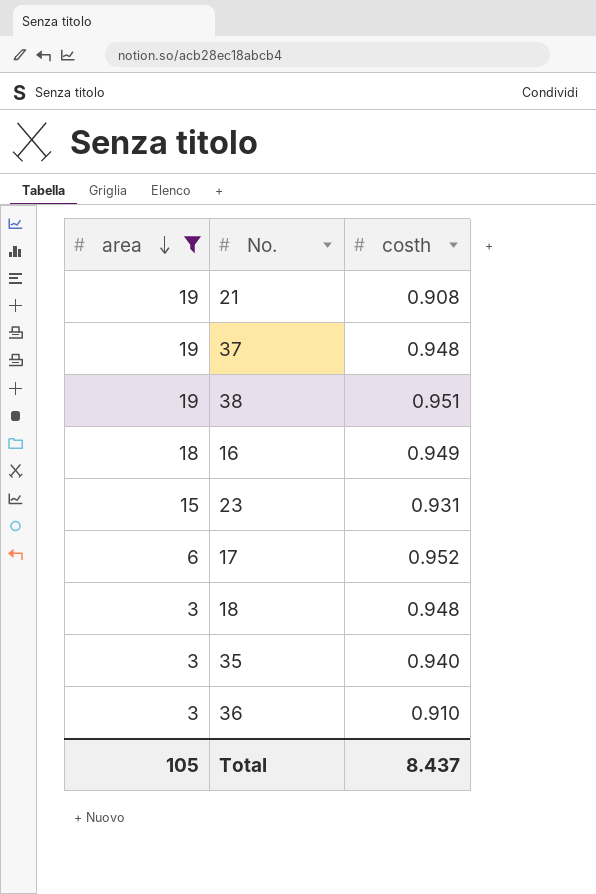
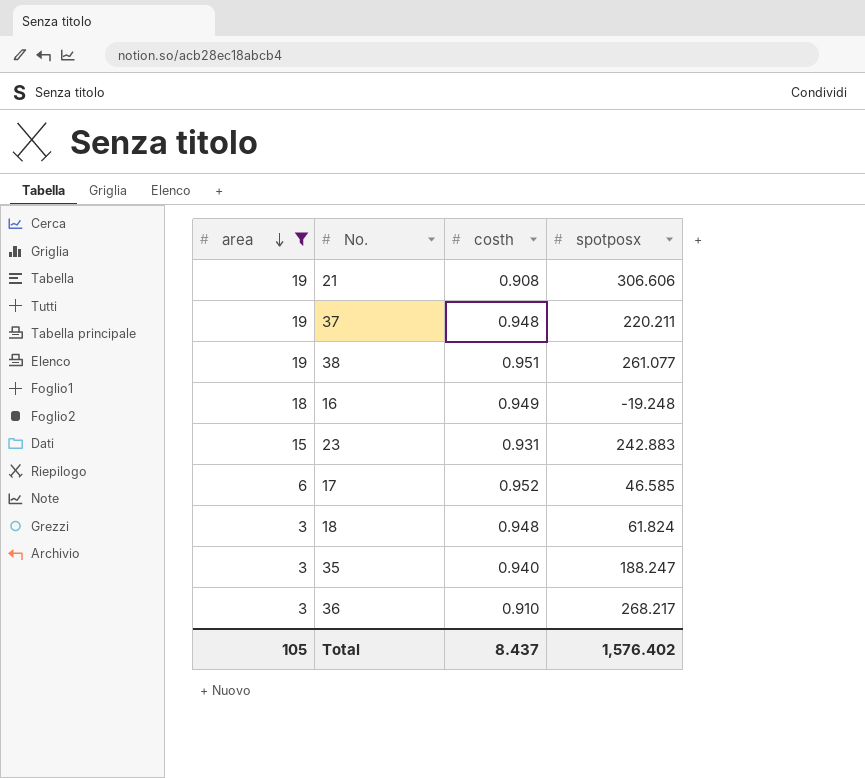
column spotposx | position: none -> 4

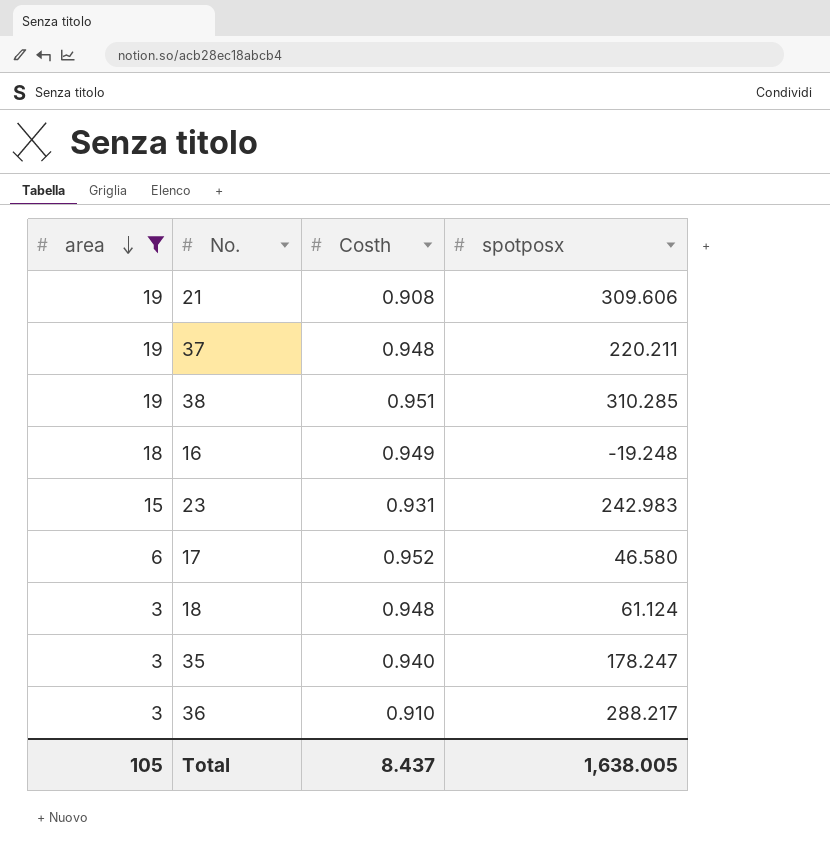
column name: costh -> Costh
21 | spotposx: 306.606 -> 309.606
38 | spotposx: 261.077 -> 310.285
23 | spotposx: 242.883 -> 242.983
17 | spotposx: 46.585 -> 46.580
18 | spotposx: 61.824 -> 61.124
35 | spotposx: 188.247 -> 178.247
36 | spotposx: 268.217 -> 288.217
Total | spotposx: 1,576.402 -> 1,638.005

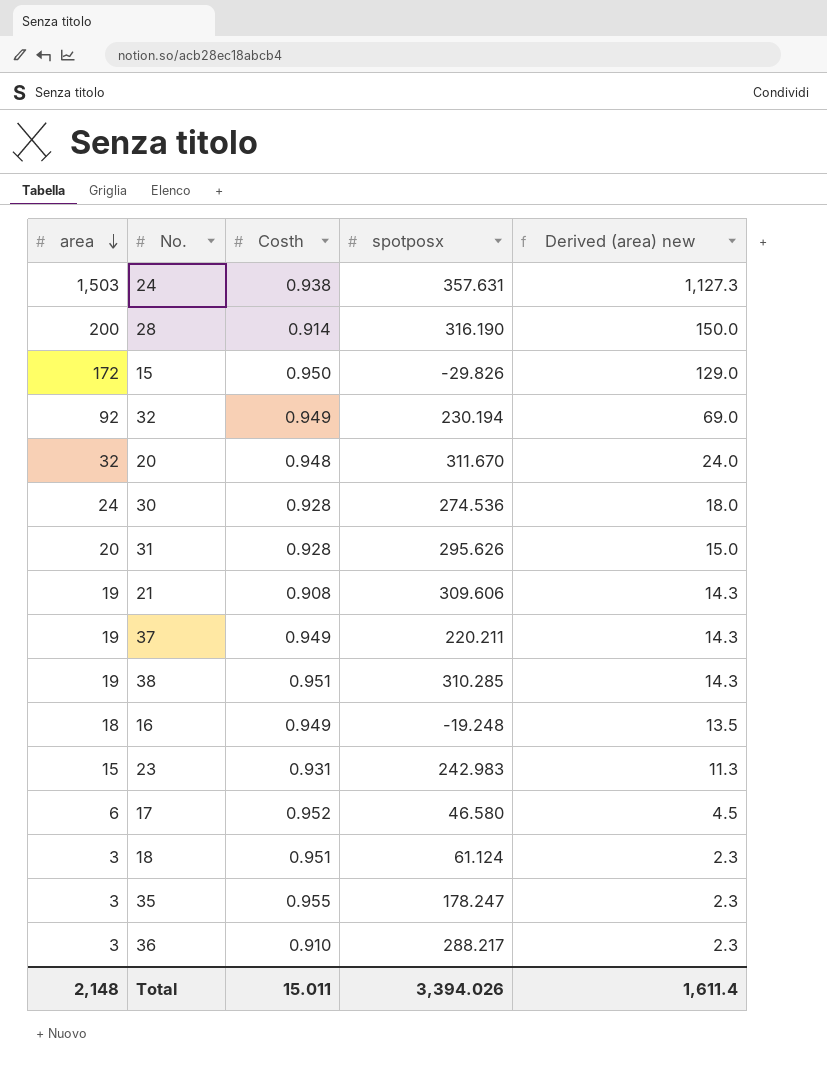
filter: area <= 19 -> none
column Derived (area) new | formula: none -> [area] * 0.75
37 | Costh: 0.948 -> 0.949
18 | Costh: 0.948 -> 0.951
35 | Costh: 0.940 -> 0.955
Total | area: 105 -> 2,148
Total | Costh: 8.437 -> 15.011
Total | spotposx: 1,638.005 -> 3,394.026

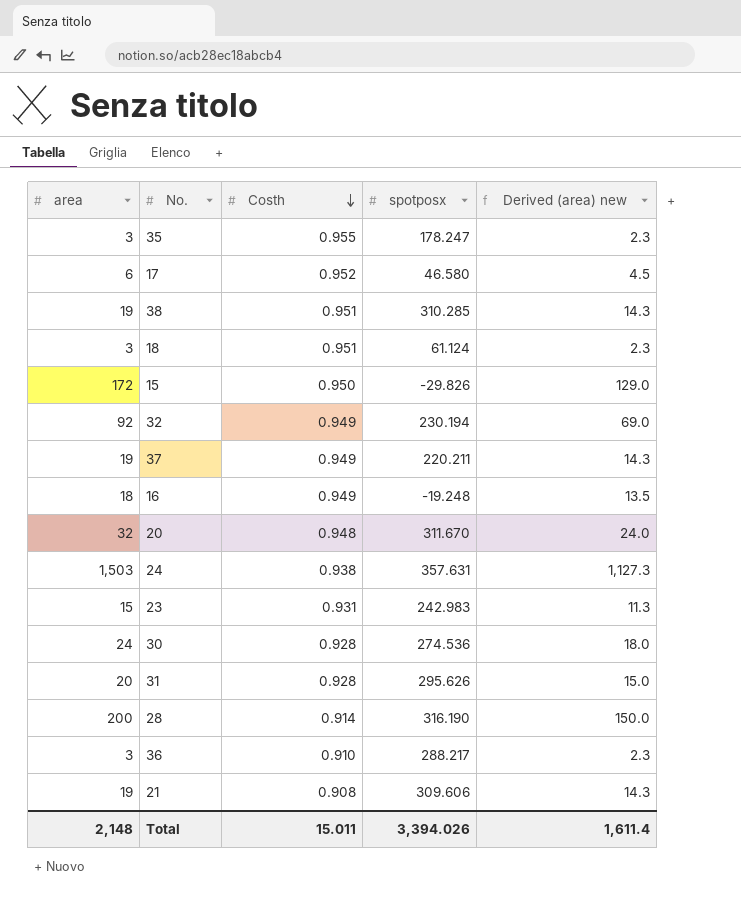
row order: area descending -> Costh descending

